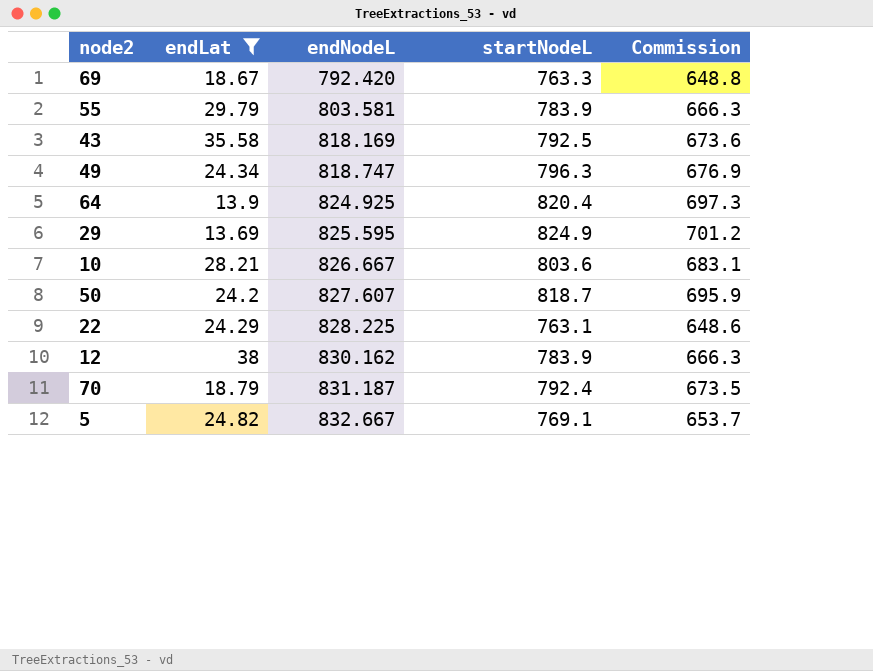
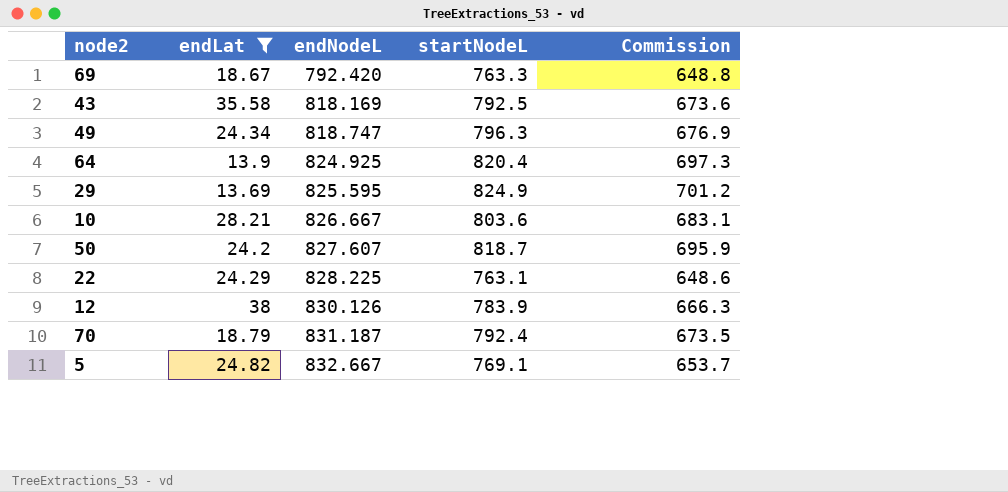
row 55: 29.79 | 803.581 | 783.9 | 666.3 -> none
12 | endNodeL: 830.162 -> 830.126

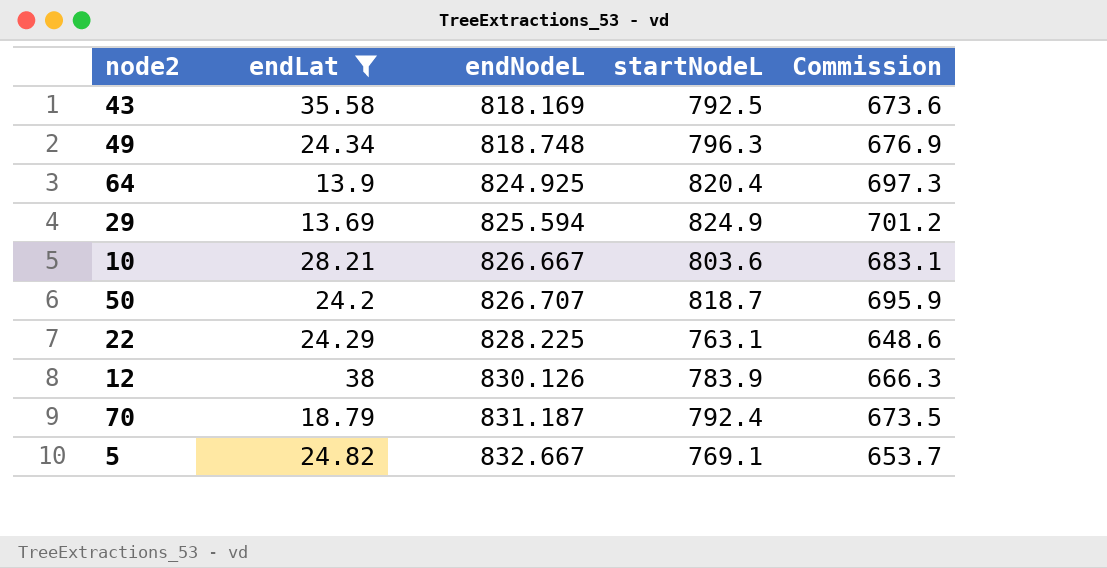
row 69: 18.67 | 792.420 | 763.3 | 648.8 -> none
49 | endNodeL: 818.747 -> 818.748
29 | endNodeL: 825.595 -> 825.594
50 | endNodeL: 827.607 -> 826.707

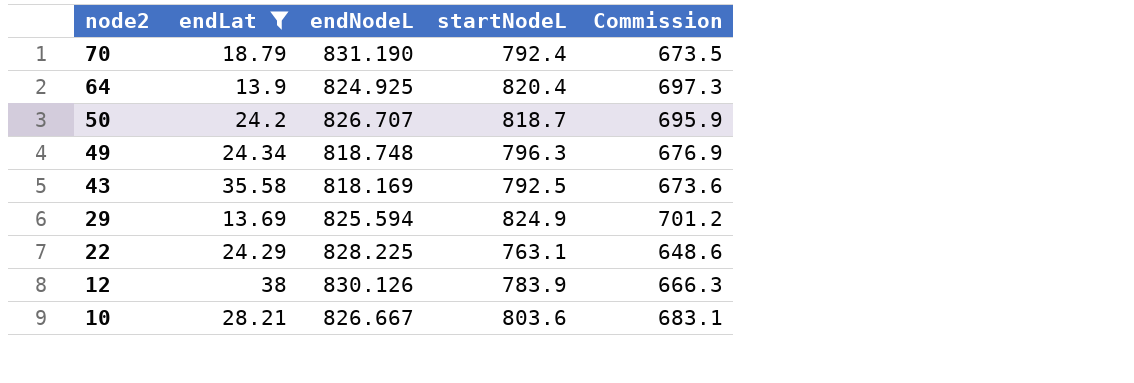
row order: endNodeL ascending -> node2 descending
row 5: 24.82 | 832.667 | 769.1 | 653.7 -> none
70 | endNodeL: 831.187 -> 831.190

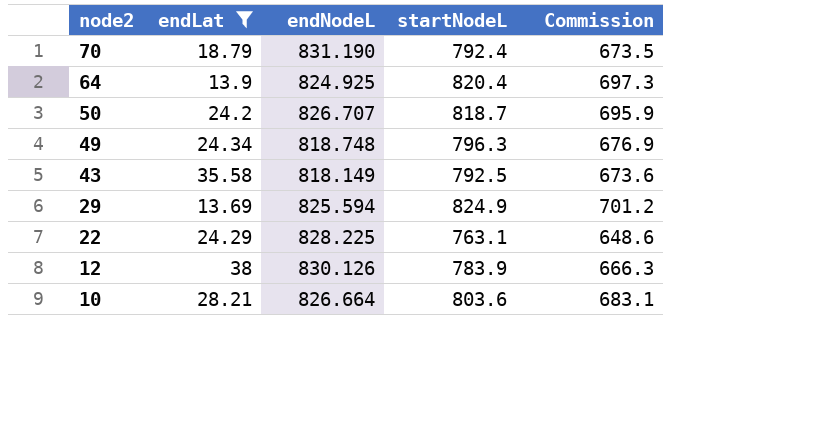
43 | endNodeL: 818.169 -> 818.149
10 | endNodeL: 826.667 -> 826.664

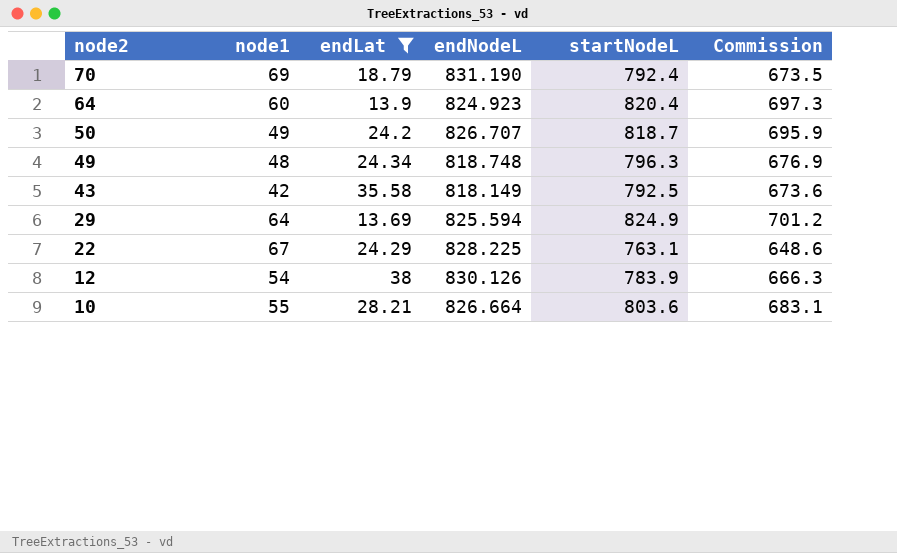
column node1 | position: none -> 2
64 | endNodeL: 824.925 -> 824.923

